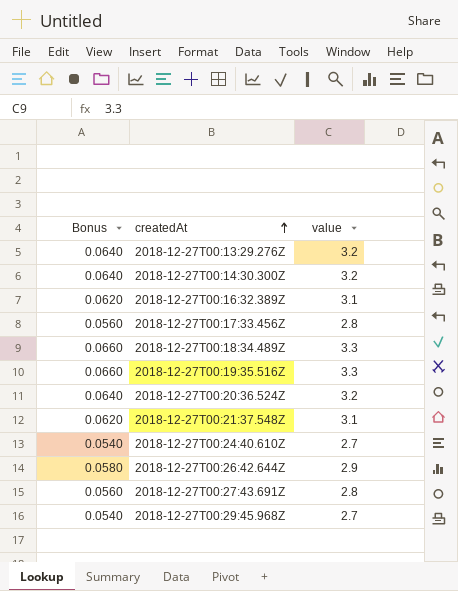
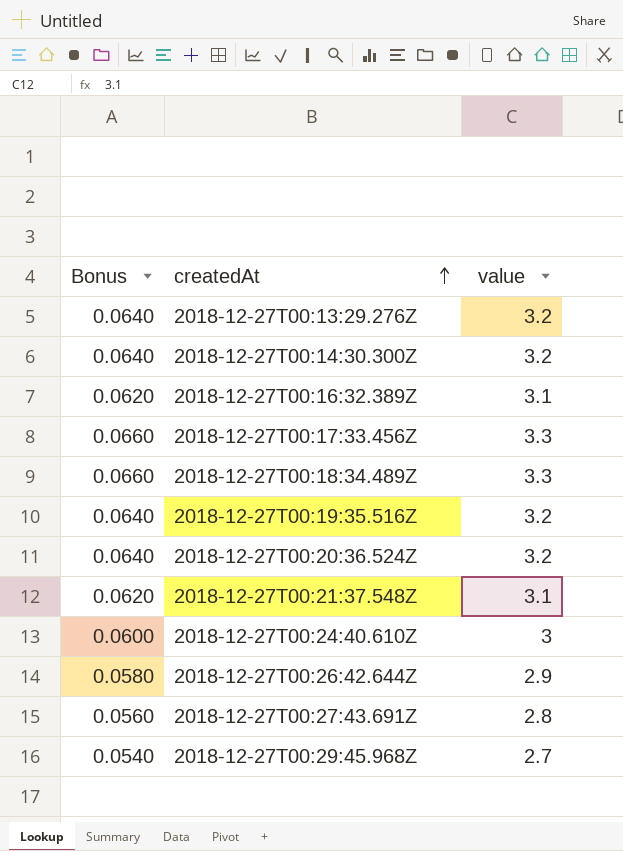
2018-12-27T00:17:33.456Z | Bonus: 0.0560 -> 0.0660
2018-12-27T00:17:33.456Z | value: 2.8 -> 3.3
2018-12-27T00:19:35.516Z | Bonus: 0.0660 -> 0.0640
2018-12-27T00:19:35.516Z | value: 3.3 -> 3.2
2018-12-27T00:24:40.610Z | Bonus: 0.0540 -> 0.0600
2018-12-27T00:24:40.610Z | value: 2.7 -> 3

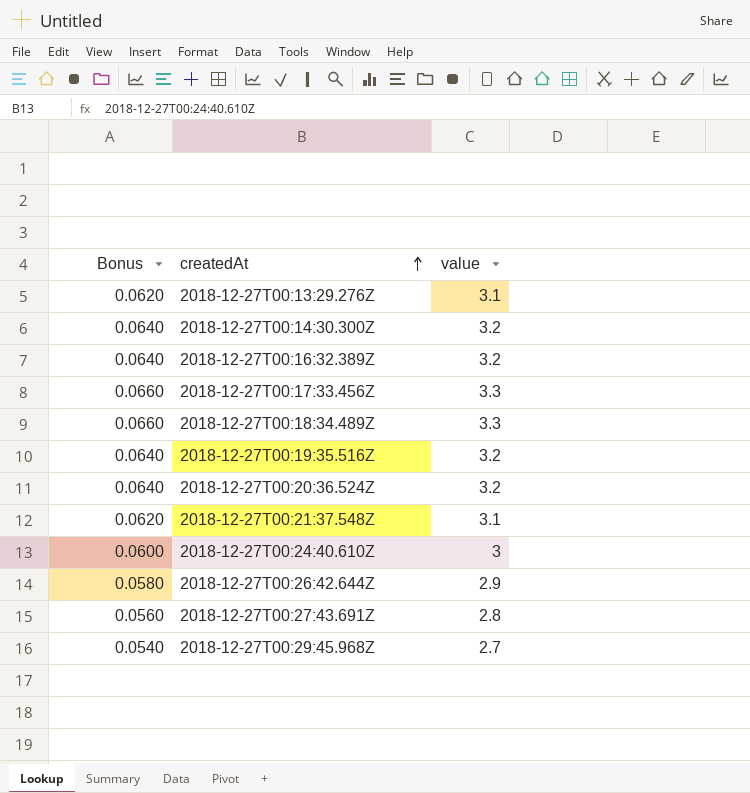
2018-12-27T00:13:29.276Z | Bonus: 0.0640 -> 0.0620
2018-12-27T00:13:29.276Z | value: 3.2 -> 3.1
2018-12-27T00:16:32.389Z | Bonus: 0.0620 -> 0.0640
2018-12-27T00:16:32.389Z | value: 3.1 -> 3.2

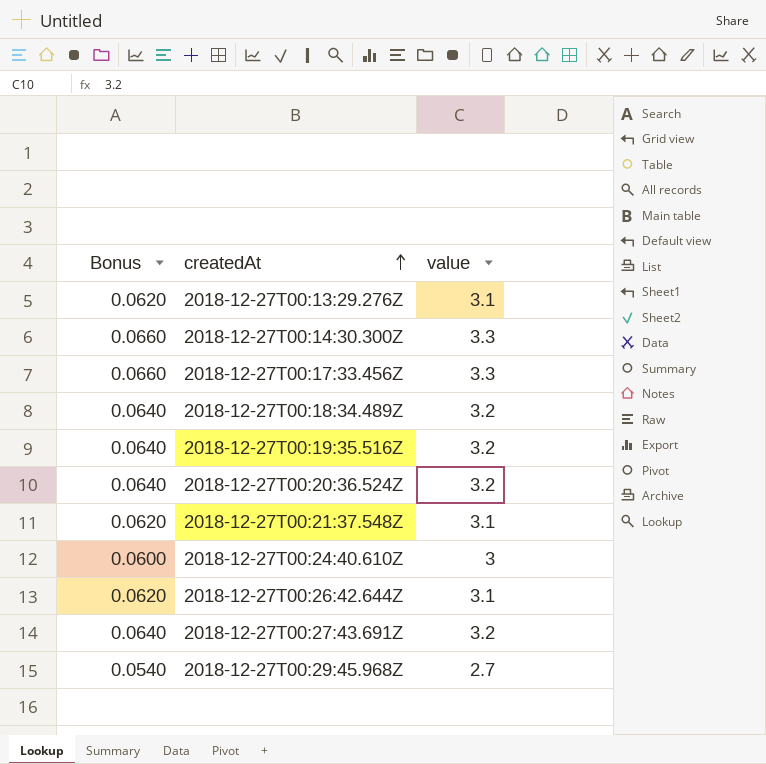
row 2018-12-27T00:16:32.389Z: 0.0640 | 3.2 -> none
2018-12-27T00:14:30.300Z | Bonus: 0.0640 -> 0.0660
2018-12-27T00:14:30.300Z | value: 3.2 -> 3.3
2018-12-27T00:18:34.489Z | Bonus: 0.0660 -> 0.0640
2018-12-27T00:18:34.489Z | value: 3.3 -> 3.2
2018-12-27T00:26:42.644Z | Bonus: 0.0580 -> 0.0620
2018-12-27T00:26:42.644Z | value: 2.9 -> 3.1
2018-12-27T00:27:43.691Z | Bonus: 0.0560 -> 0.0640
2018-12-27T00:27:43.691Z | value: 2.8 -> 3.2

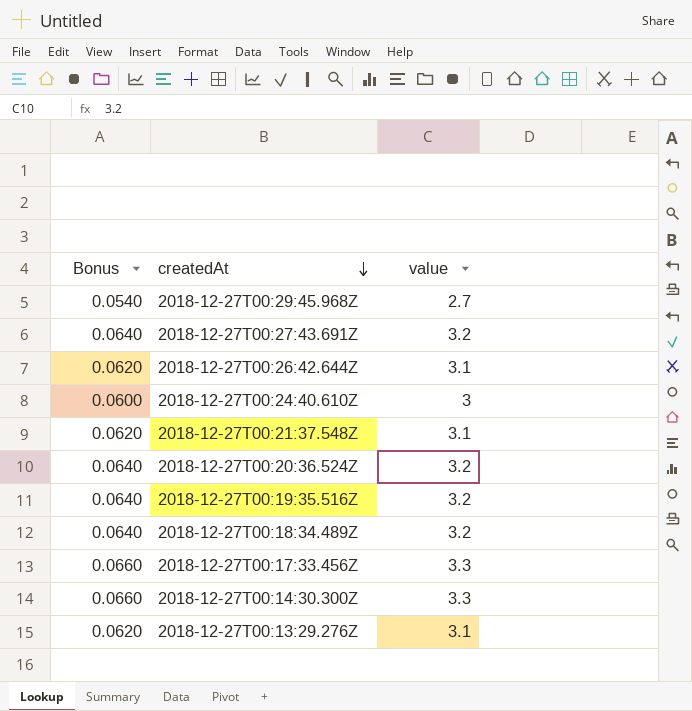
row order: createdAt ascending -> createdAt descending

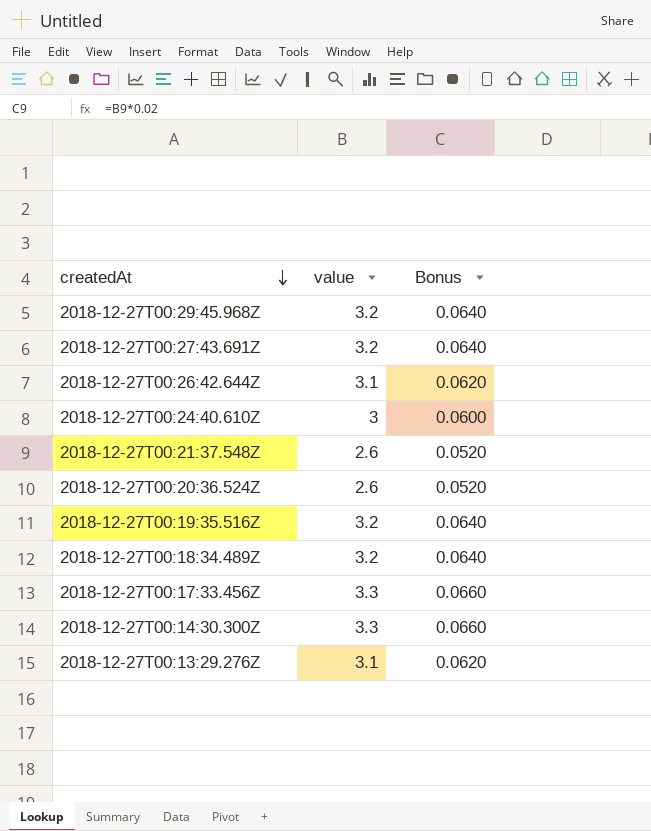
column Bonus | position: 1 -> 3
2018-12-27T00:29:45.968Z | value: 2.7 -> 3.2
2018-12-27T00:29:45.968Z | Bonus: 0.0540 -> 0.0640
2018-12-27T00:21:37.548Z | value: 3.1 -> 2.6
2018-12-27T00:21:37.548Z | Bonus: 0.0620 -> 0.0520
2018-12-27T00:20:36.524Z | value: 3.2 -> 2.6
2018-12-27T00:20:36.524Z | Bonus: 0.0640 -> 0.0520

